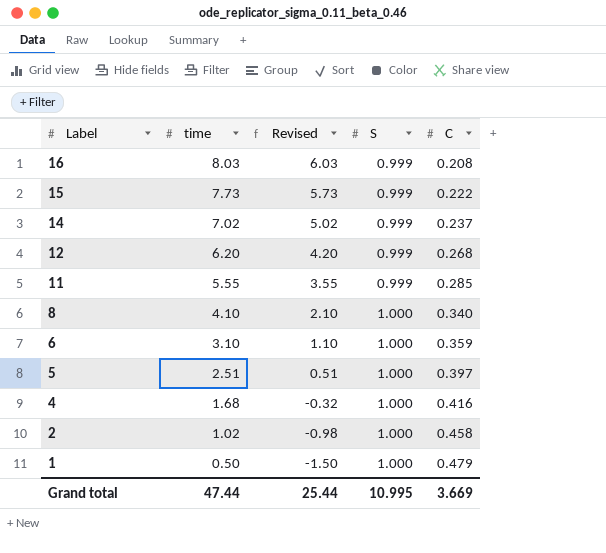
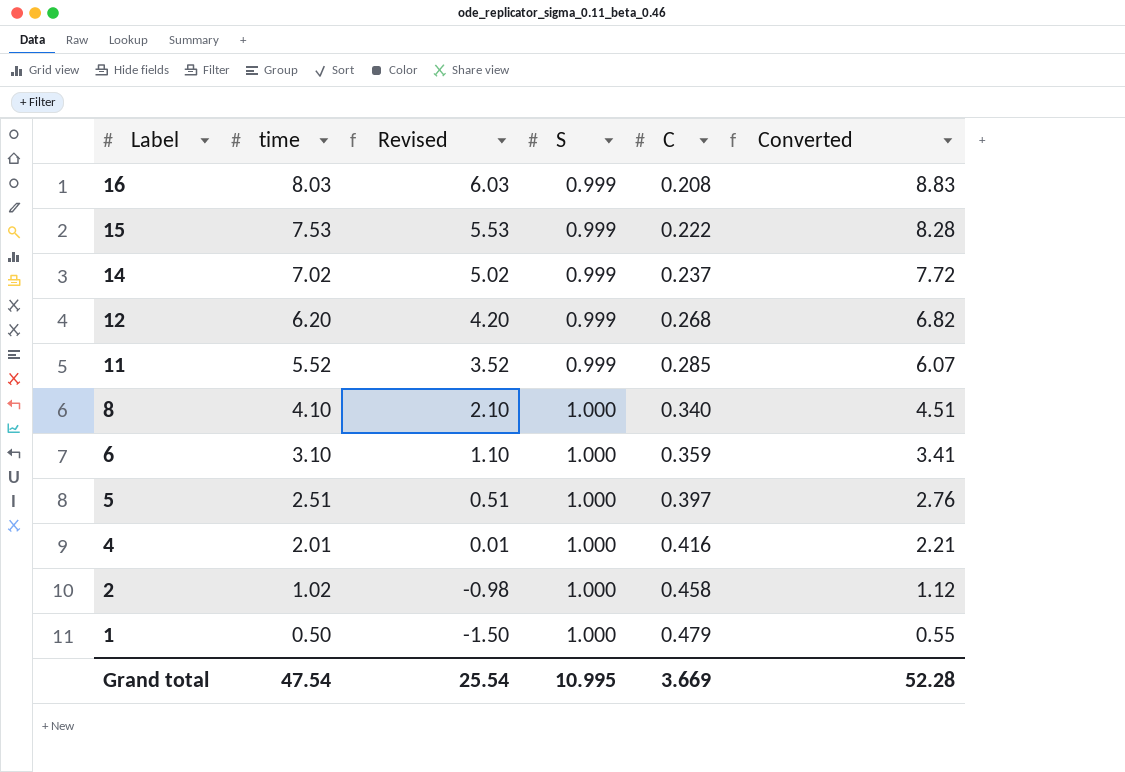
column Converted | formula: none -> [time] * 1.1
15 | time: 7.73 -> 7.53
15 | Revised: 5.73 -> 5.53
11 | time: 5.55 -> 5.52
11 | Revised: 3.55 -> 3.52
4 | time: 1.68 -> 2.01
4 | Revised: -0.32 -> 0.01
Grand total | time: 47.44 -> 47.54
Grand total | Revised: 25.44 -> 25.54

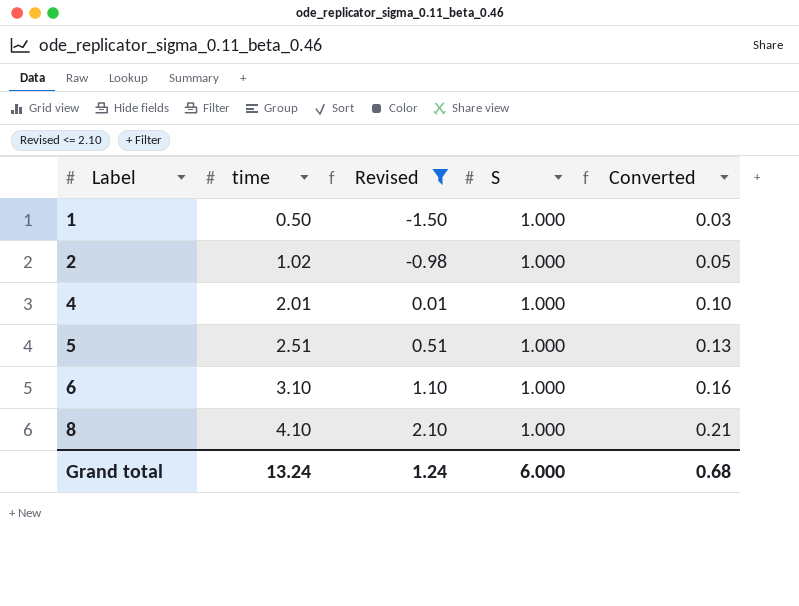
filter: none -> Revised <= 2.10
row order: Label descending -> Label ascending
column C | position: 5 -> none
column Converted | formula: [time] * 1.1 -> [time] * 0.05
Grand total | time: 47.54 -> 13.24
Grand total | Revised: 25.54 -> 1.24
Grand total | S: 10.995 -> 6.000
Grand total | Converted: 52.28 -> 0.68

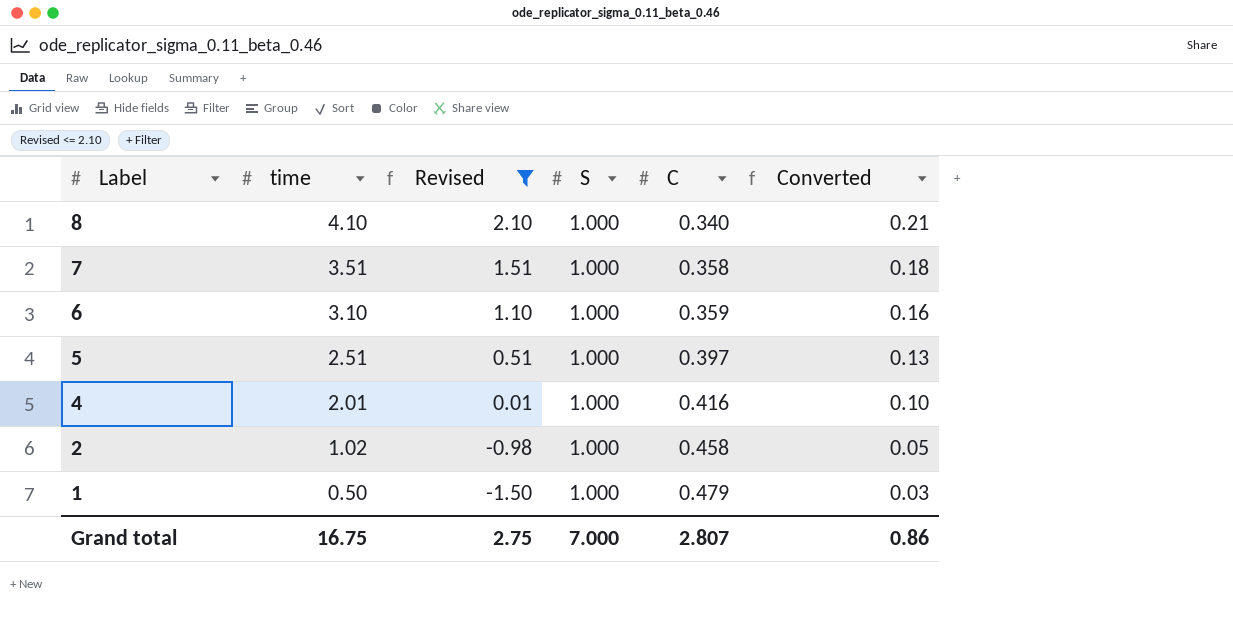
row order: Label ascending -> Label descending
column C | position: none -> 5
row 7: none -> 3.51 | 1.51 | 1.000 | 0.358 | 0.18
Grand total | time: 13.24 -> 16.75
Grand total | Revised: 1.24 -> 2.75
Grand total | S: 6.000 -> 7.000
Grand total | Converted: 0.68 -> 0.86

